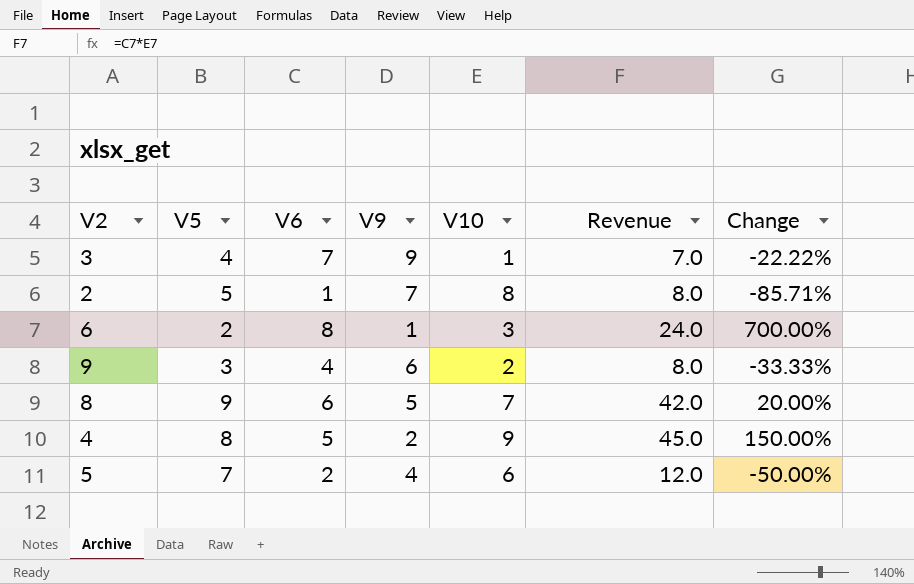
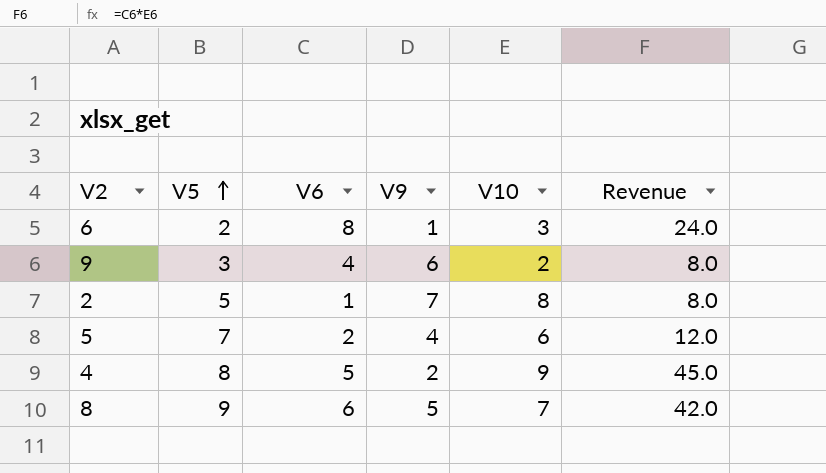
row order: none -> V5 ascending
column Change | formula: ([V6] - [V9]) / [V9] -> none
row 3: 4 | 7 | 9 | 1 | 7.0 | -22.22% -> none

